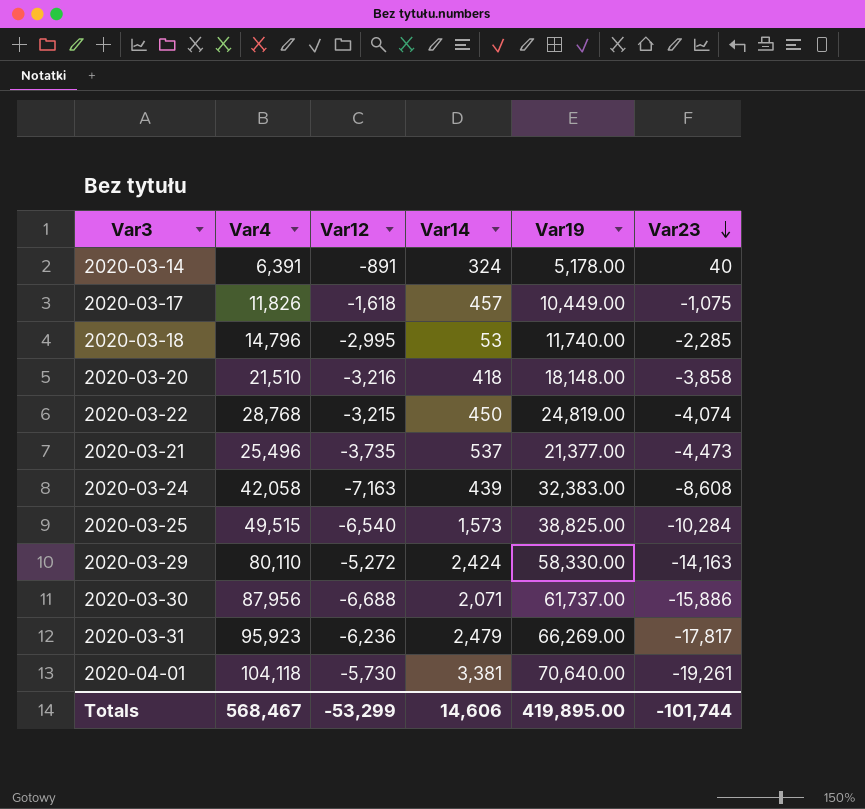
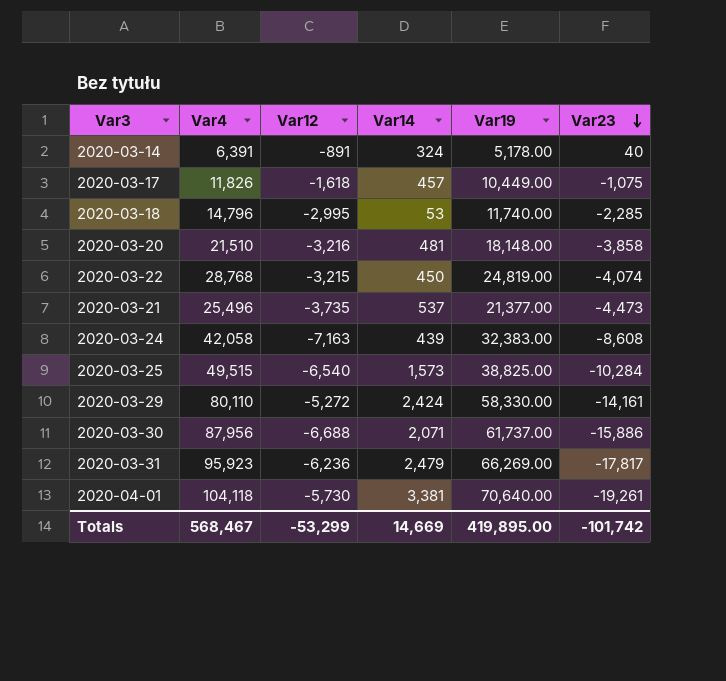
2020-03-20 | Var14: 418 -> 481
2020-03-29 | Var23: -14,163 -> -14,161
Totals | Var14: 14,606 -> 14,669
Totals | Var23: -101,744 -> -101,742

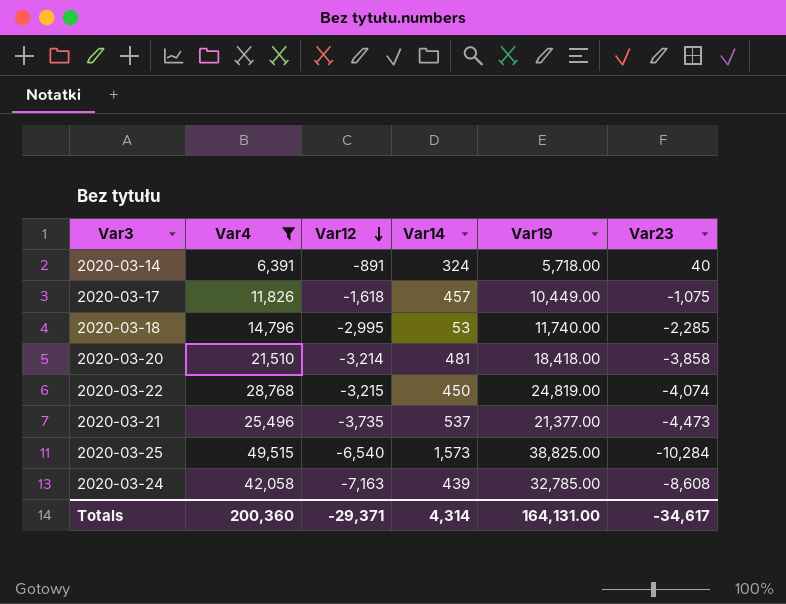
filter: none -> Var4 <= 49,515
row order: Var23 descending -> Var12 descending
2020-03-14 | Var19: 5,178.00 -> 5,718.00
2020-03-20 | Var12: -3,216 -> -3,214
2020-03-20 | Var19: 18,148.00 -> 18,418.00
2020-03-24 | Var19: 32,383.00 -> 32,785.00
Totals | Var4: 568,467 -> 200,360
Totals | Var12: -53,299 -> -29,371
Totals | Var14: 14,669 -> 4,314
Totals | Var19: 419,895.00 -> 164,131.00
Totals | Var23: -101,742 -> -34,617

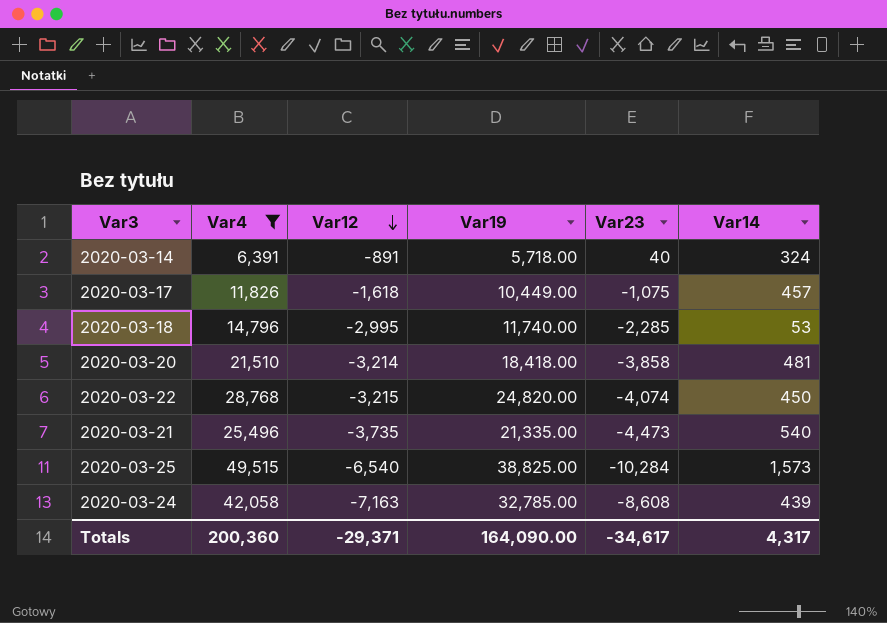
column Var14 | position: 4 -> 6
2020-03-22 | Var19: 24,819.00 -> 24,820.00
2020-03-21 | Var19: 21,377.00 -> 21,335.00
2020-03-21 | Var14: 537 -> 540
Totals | Var19: 164,131.00 -> 164,090.00
Totals | Var14: 4,314 -> 4,317

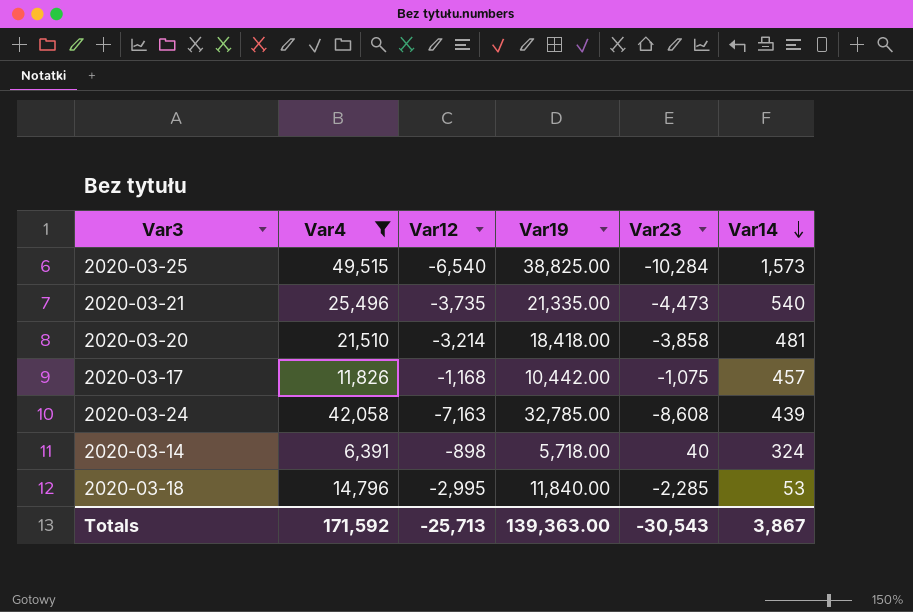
row order: Var12 descending -> Var14 descending
row 2020-03-22: 28,768 | -3,215 | 24,820.00 | -4,074 | 450 -> none
2020-03-17 | Var12: -1,618 -> -1,168
2020-03-17 | Var19: 10,449.00 -> 10,442.00
2020-03-14 | Var12: -891 -> -898
2020-03-18 | Var19: 11,740.00 -> 11,840.00
Totals | Var4: 200,360 -> 171,592
Totals | Var12: -29,371 -> -25,713
Totals | Var19: 164,090.00 -> 139,363.00
Totals | Var23: -34,617 -> -30,543
Totals | Var14: 4,317 -> 3,867

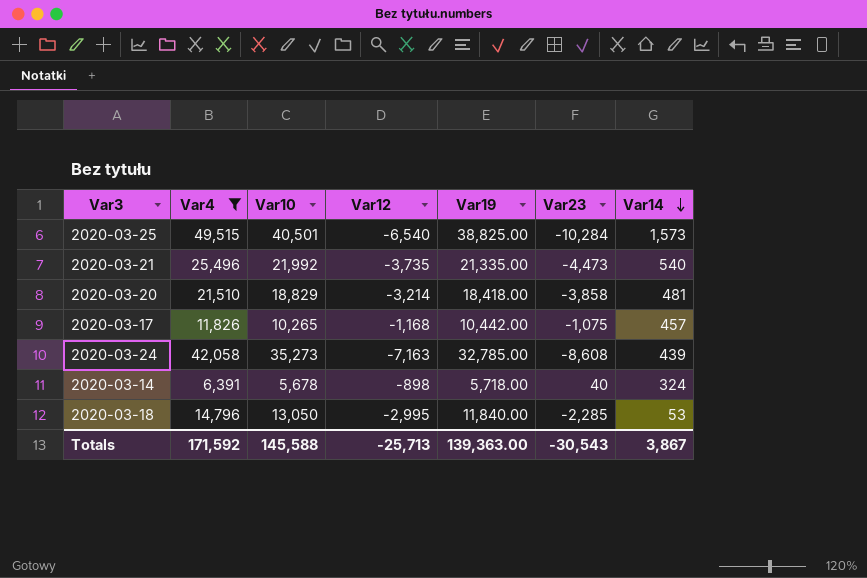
column Var10 | position: none -> 3

